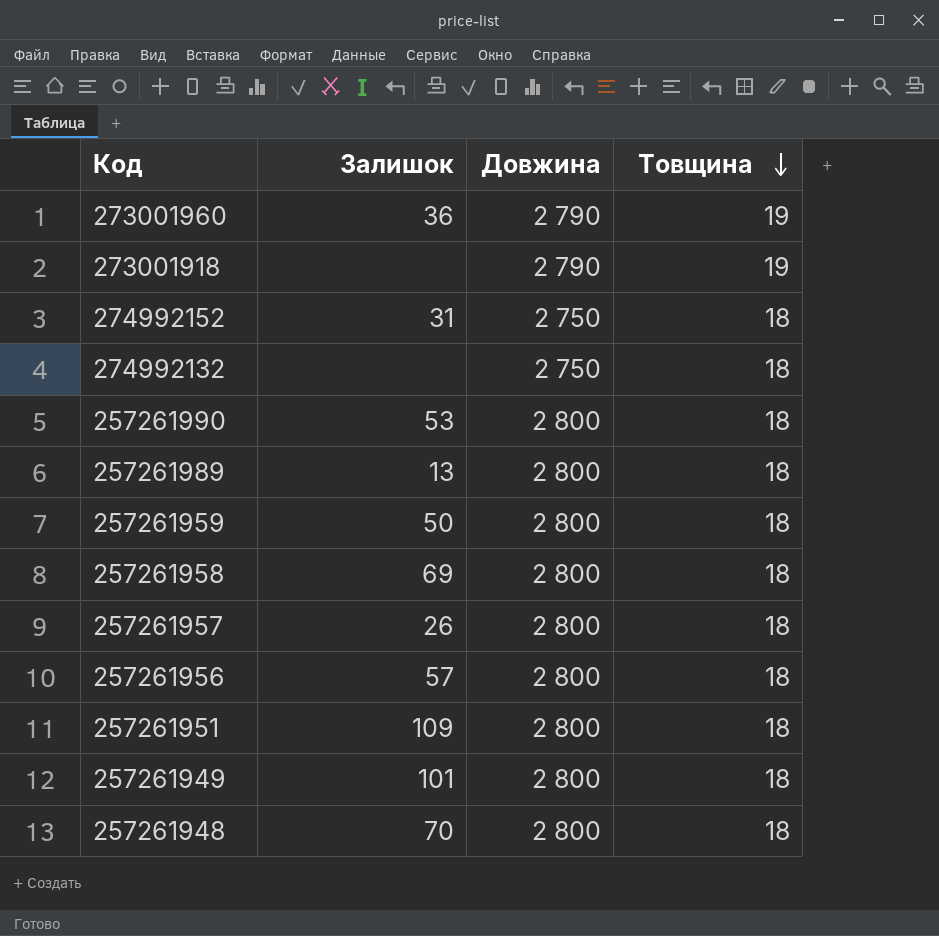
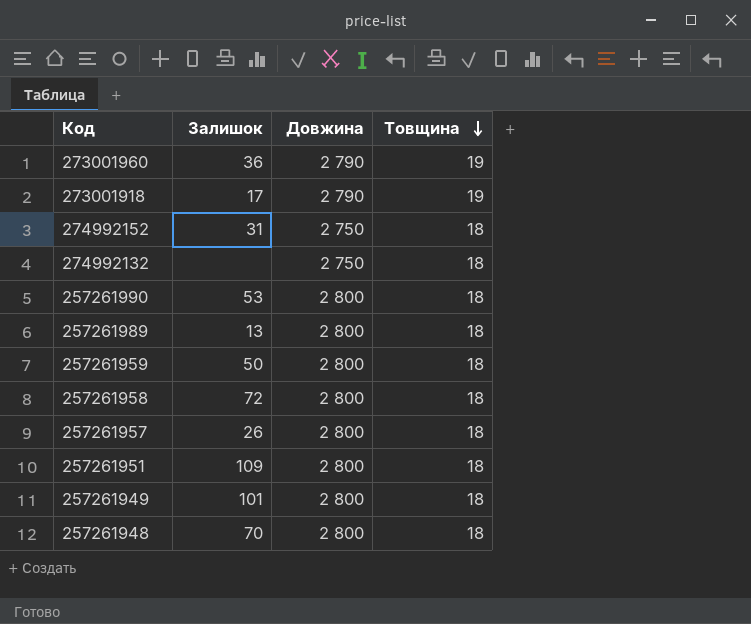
row 257261956: 57 | 2 800 | 18 -> none
273001918 | Залишок: none -> 17
257261958 | Залишок: 69 -> 72

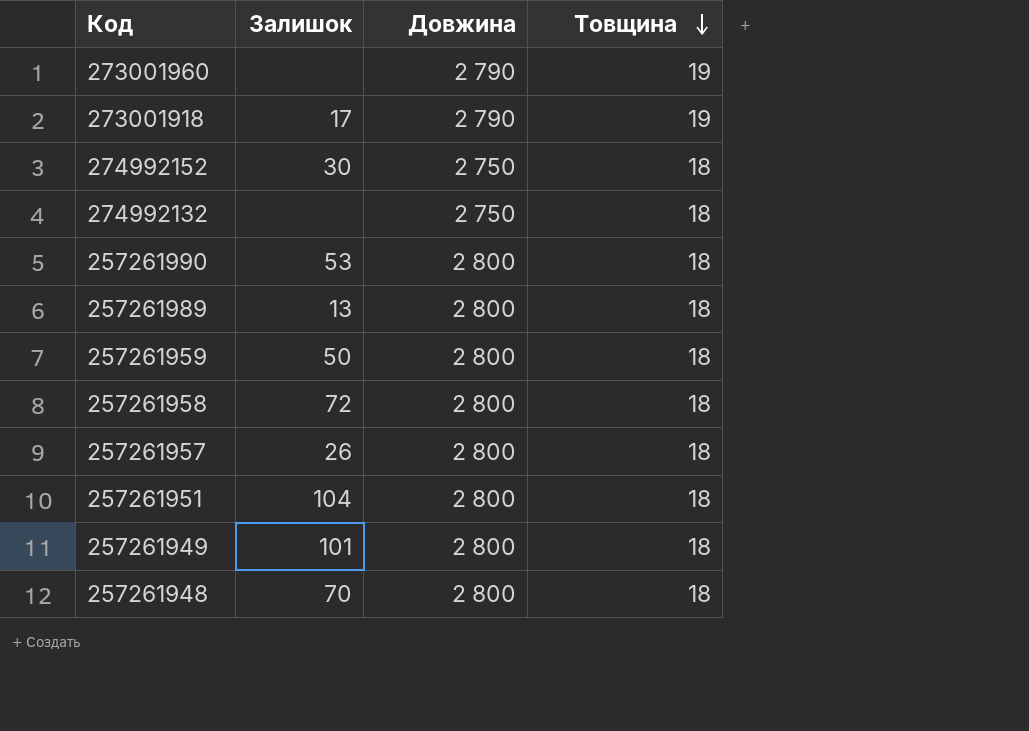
273001960 | Залишок: 36 -> none
274992152 | Залишок: 31 -> 30
257261951 | Залишок: 109 -> 104

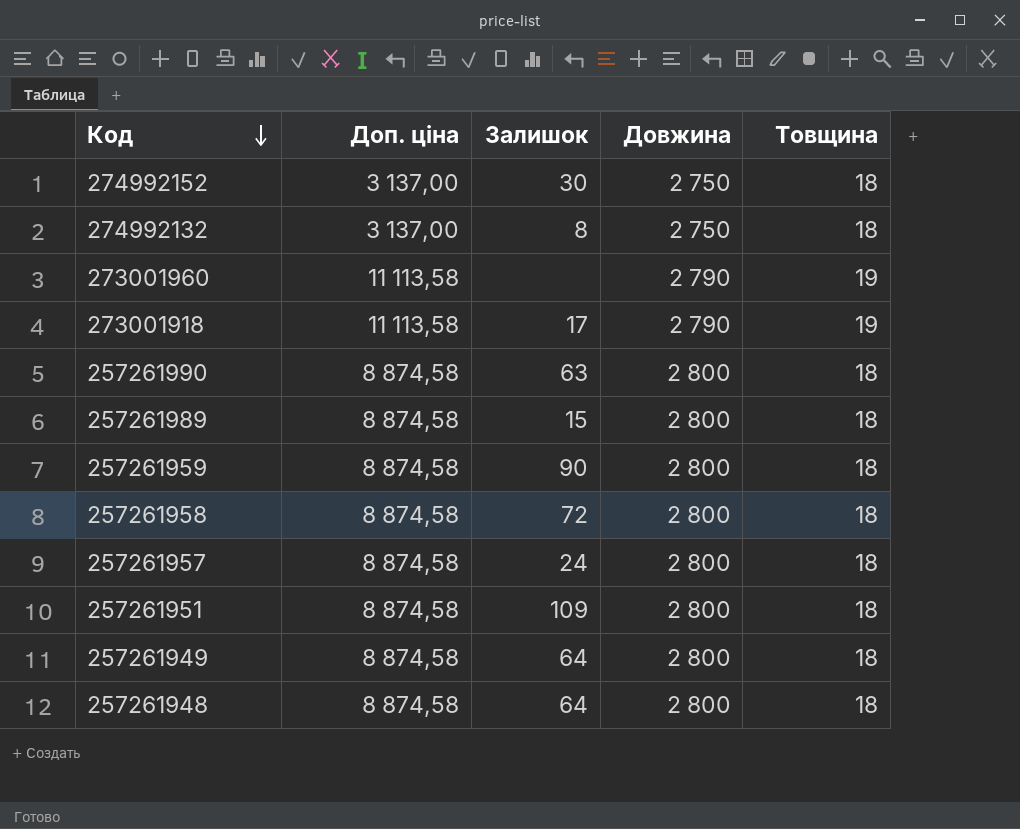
row order: Товщина descending -> Код descending
column Доп. ціна | position: none -> 2
274992132 | Залишок: none -> 8
257261990 | Залишок: 53 -> 63
257261989 | Залишок: 13 -> 15
257261959 | Залишок: 50 -> 90
257261957 | Залишок: 26 -> 24
257261951 | Залишок: 104 -> 109
257261949 | Залишок: 101 -> 64
257261948 | Залишок: 70 -> 64

